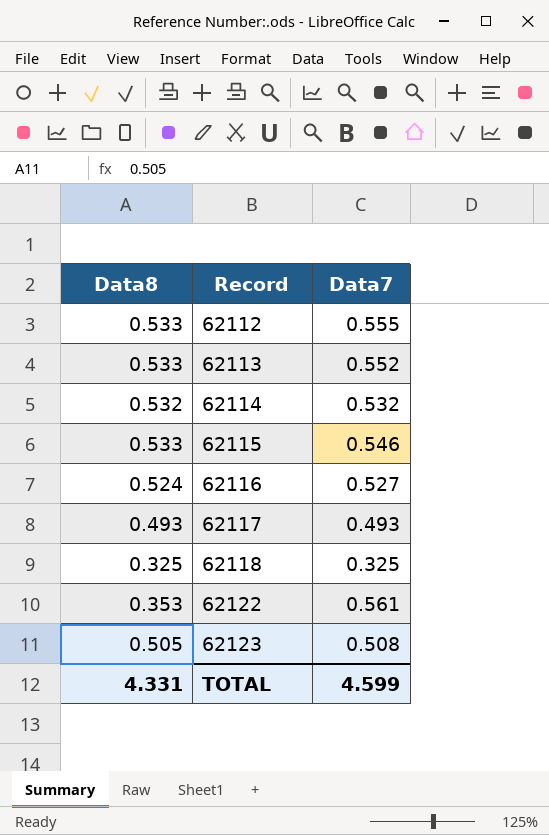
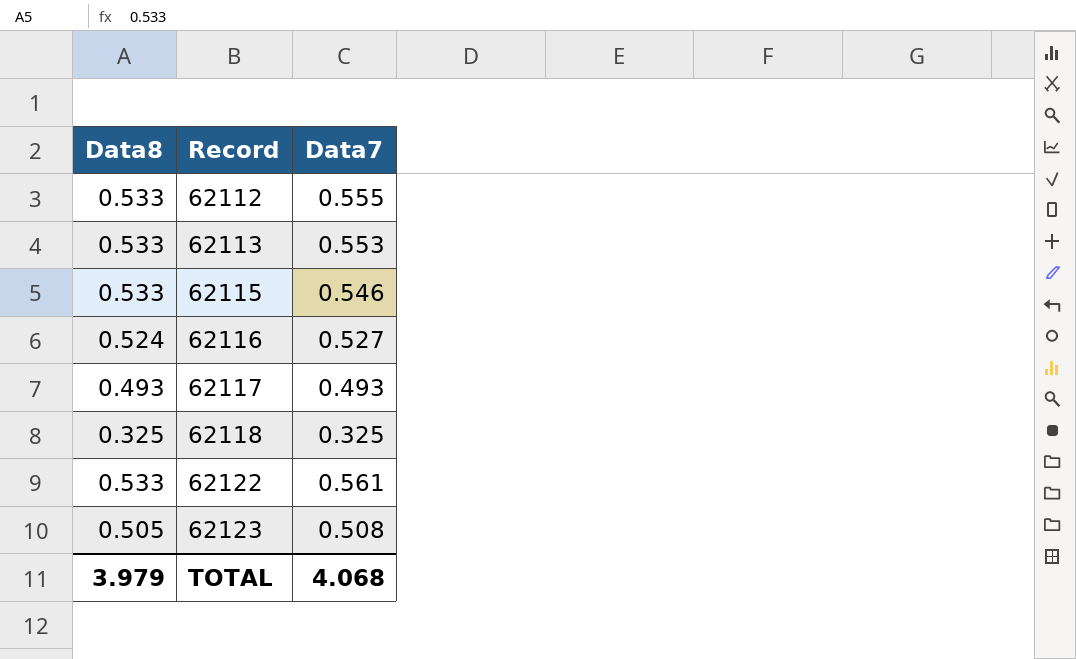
row 62114: 0.532 | 0.532 -> none
62113 | Data7: 0.552 -> 0.553
62122 | Data8: 0.353 -> 0.533
TOTAL | Data8: 4.331 -> 3.979
TOTAL | Data7: 4.599 -> 4.068

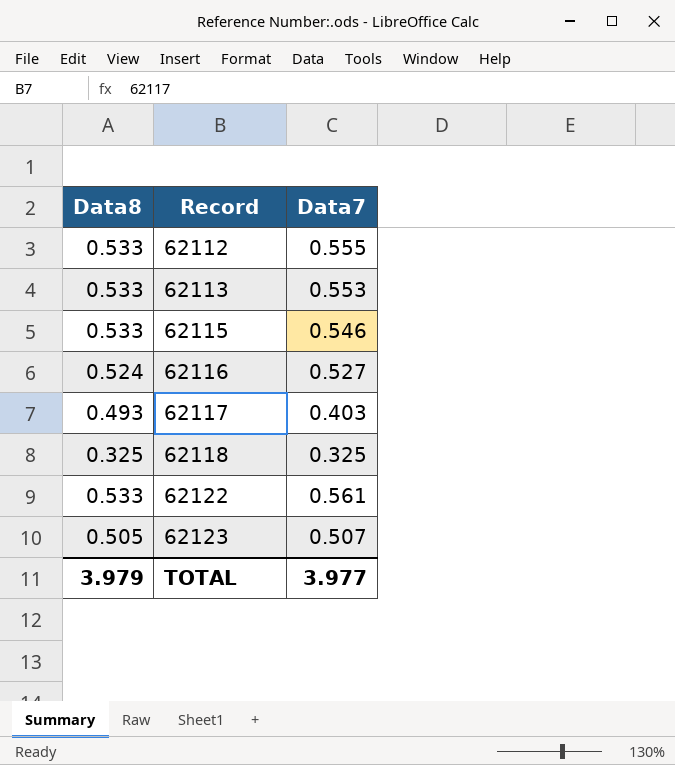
62117 | Data7: 0.493 -> 0.403
62123 | Data7: 0.508 -> 0.507
TOTAL | Data7: 4.068 -> 3.977

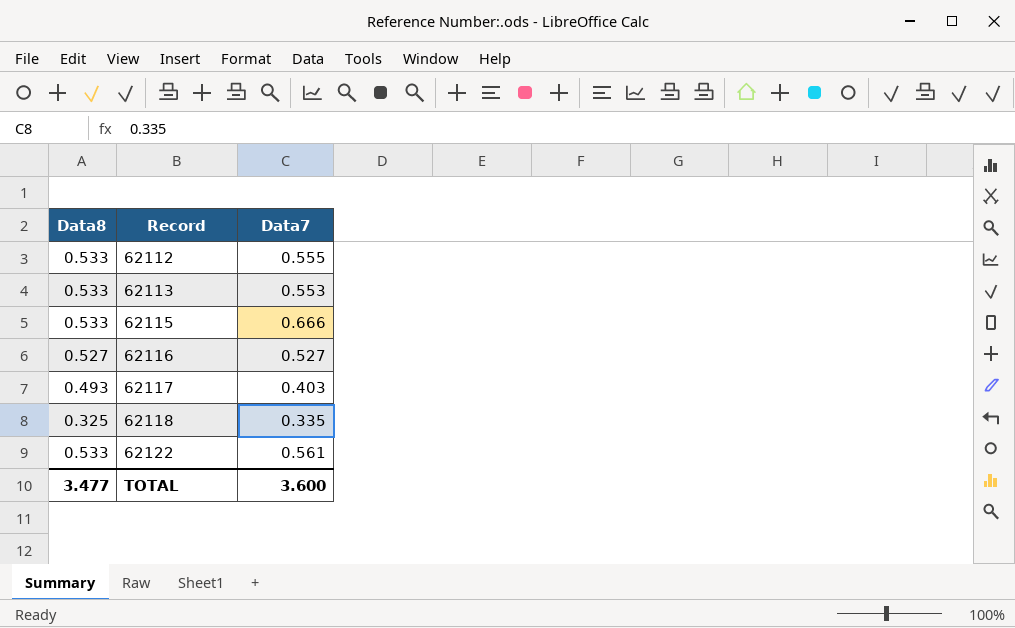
row 62123: 0.505 | 0.507 -> none
62115 | Data7: 0.546 -> 0.666
62116 | Data8: 0.524 -> 0.527
62118 | Data7: 0.325 -> 0.335
TOTAL | Data8: 3.979 -> 3.477
TOTAL | Data7: 3.977 -> 3.600

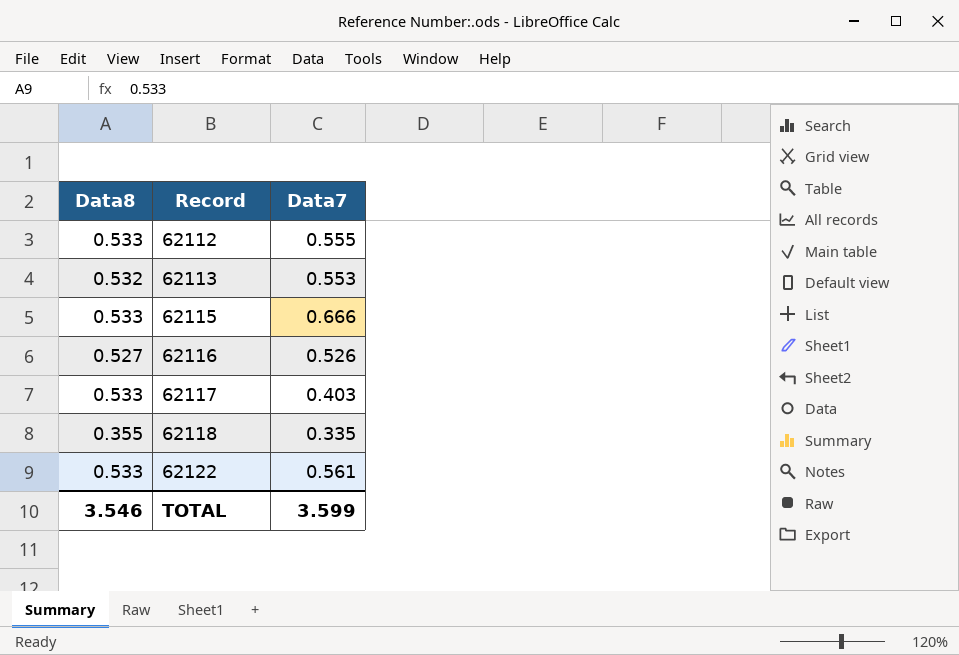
62113 | Data8: 0.533 -> 0.532
62116 | Data7: 0.527 -> 0.526
62117 | Data8: 0.493 -> 0.533
62118 | Data8: 0.325 -> 0.355
TOTAL | Data8: 3.477 -> 3.546
TOTAL | Data7: 3.600 -> 3.599

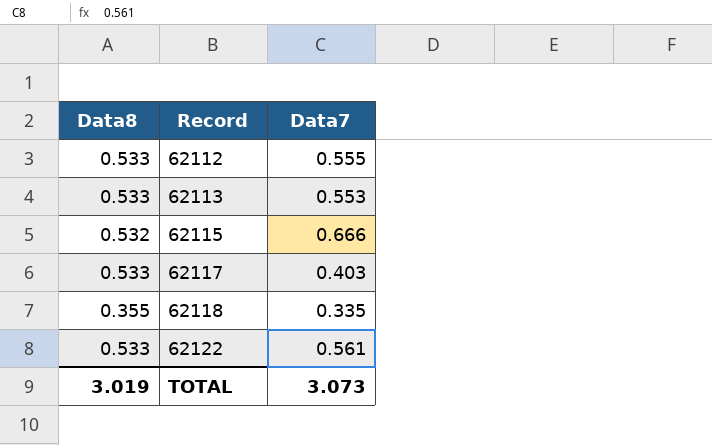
row 62116: 0.527 | 0.526 -> none
62113 | Data8: 0.532 -> 0.533
62115 | Data8: 0.533 -> 0.532
TOTAL | Data8: 3.546 -> 3.019
TOTAL | Data7: 3.599 -> 3.073

